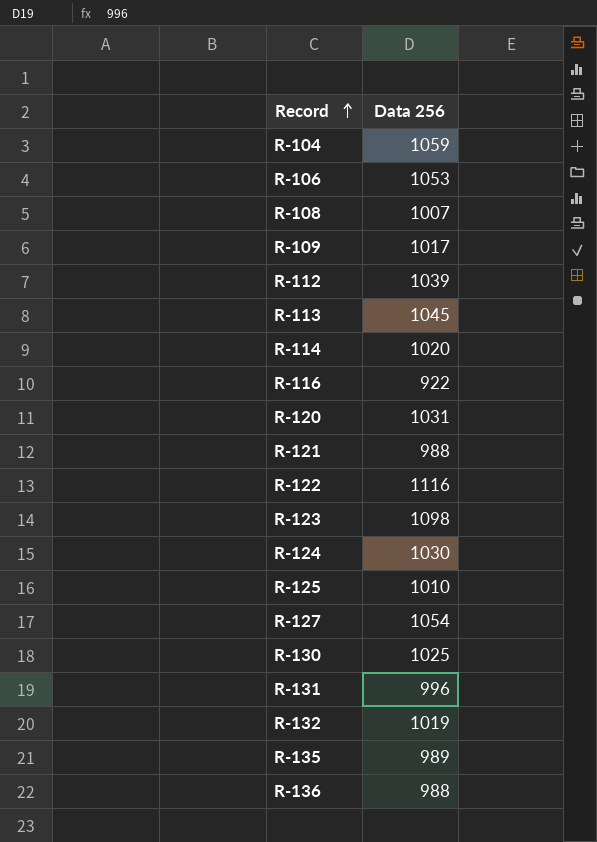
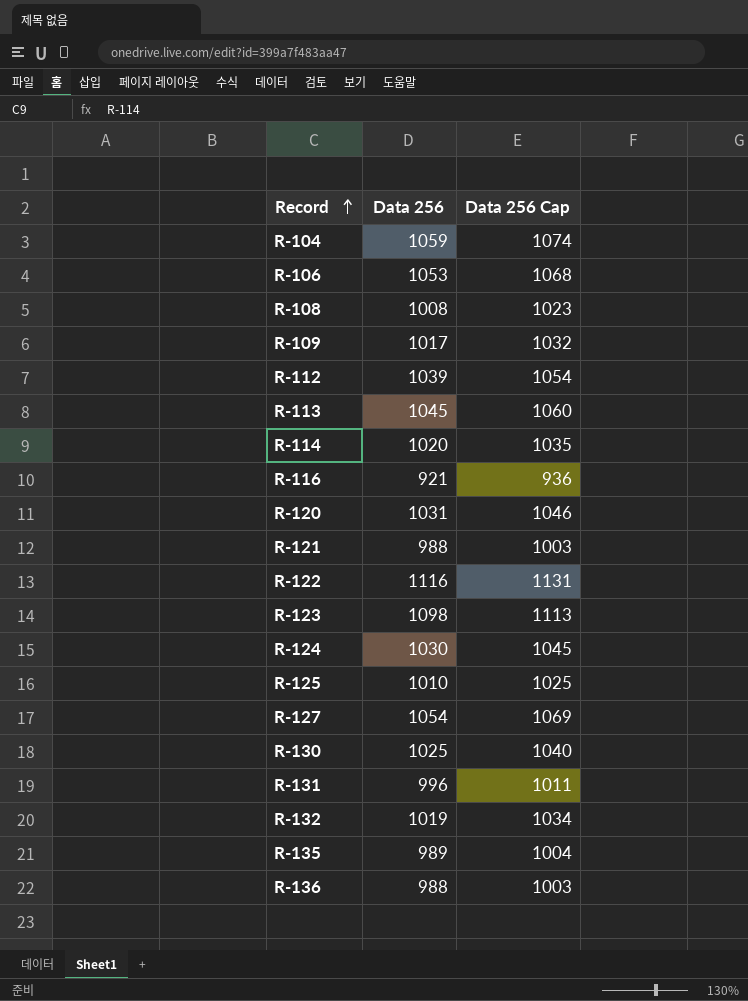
column Data 256 Cap | formula: none -> [Data 256] + 15
R-108 | Data 256: 1007 -> 1008
R-116 | Data 256: 922 -> 921

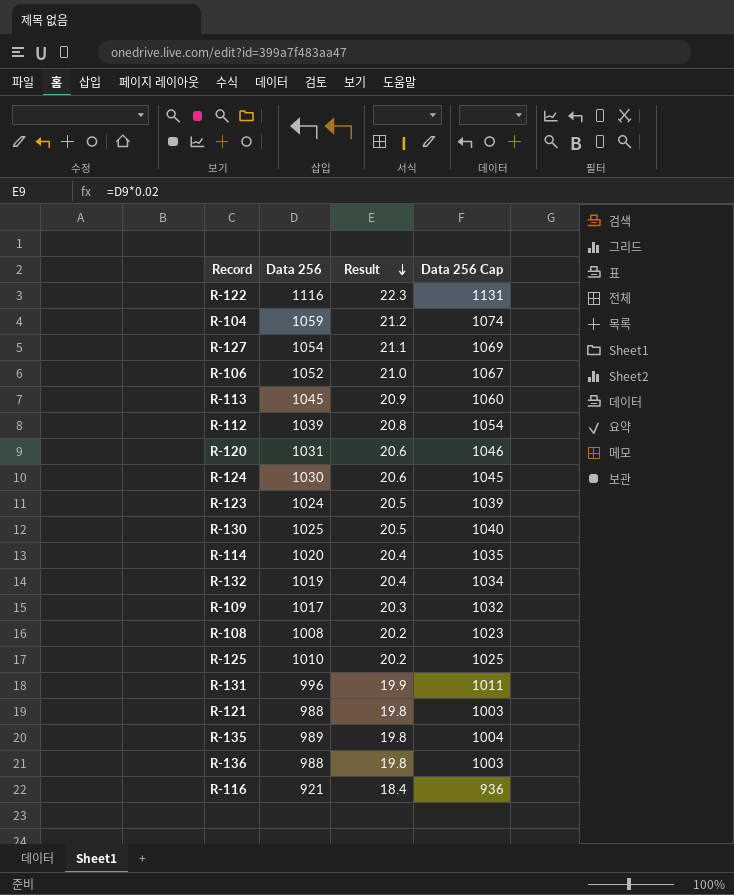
row order: Record ascending -> Result descending
column Result | formula: none -> [Data 256] * 0.02
R-106 | Data 256: 1053 -> 1052
R-106 | Data 256 Cap: 1068 -> 1067
R-123 | Data 256: 1098 -> 1024
R-123 | Data 256 Cap: 1113 -> 1039

